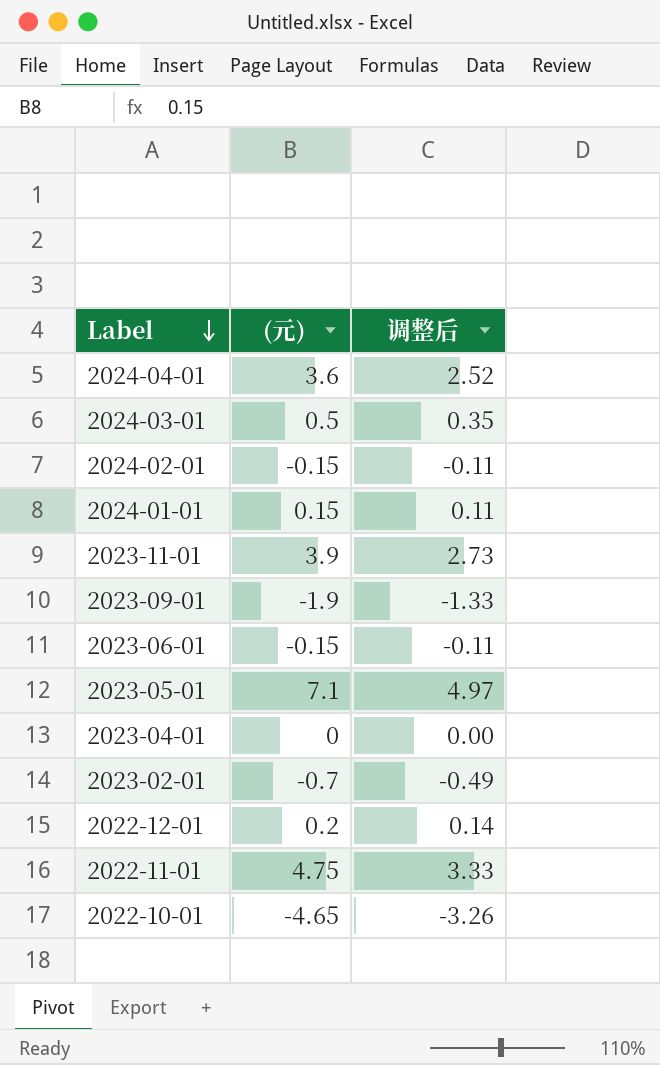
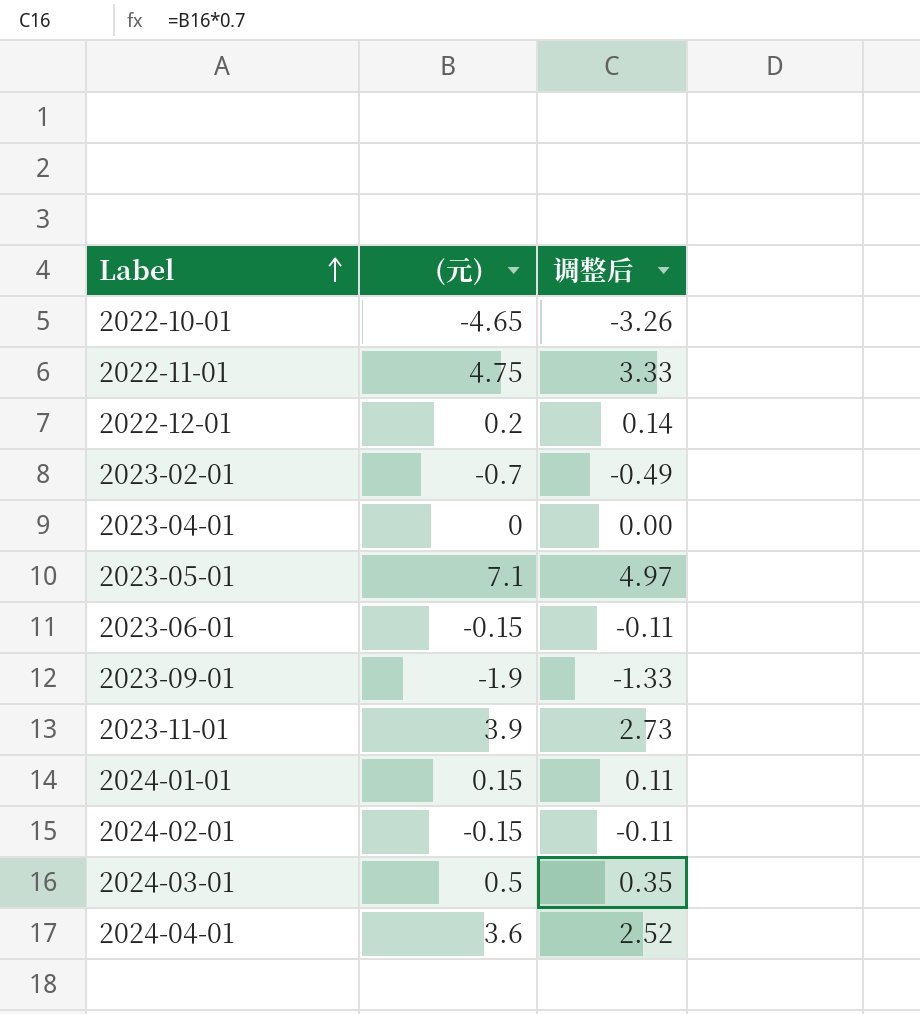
row order: Label descending -> Label ascending

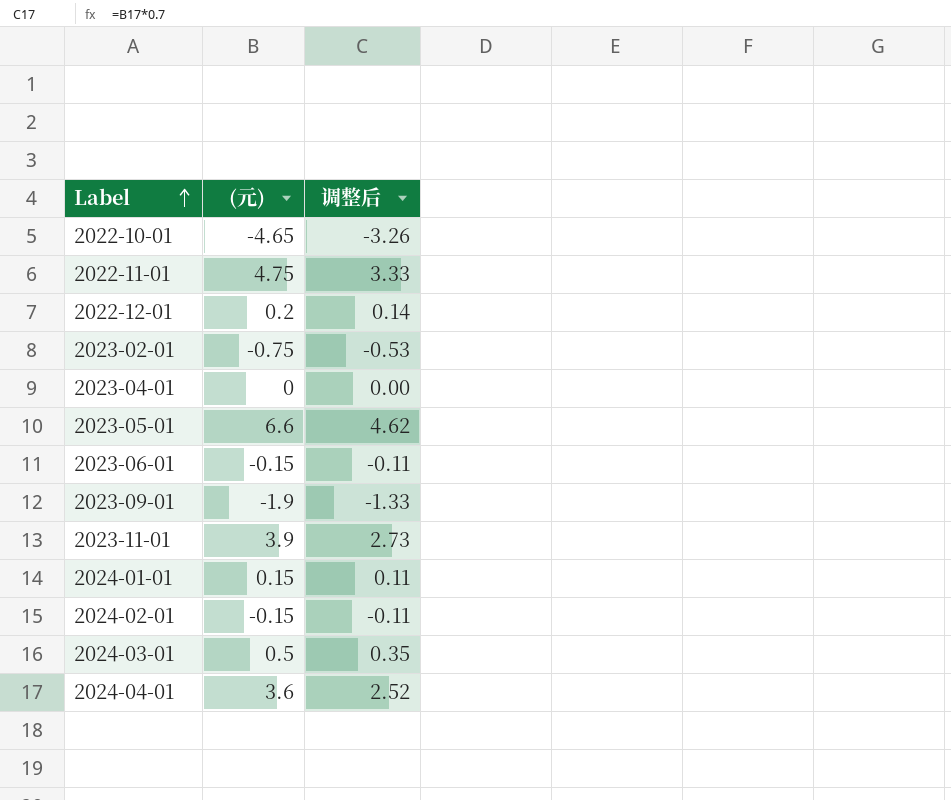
2023-02-01 | (元): -0.7 -> -0.75
2023-02-01 | 调整后: -0.49 -> -0.53
2023-05-01 | (元): 7.1 -> 6.6
2023-05-01 | 调整后: 4.97 -> 4.62

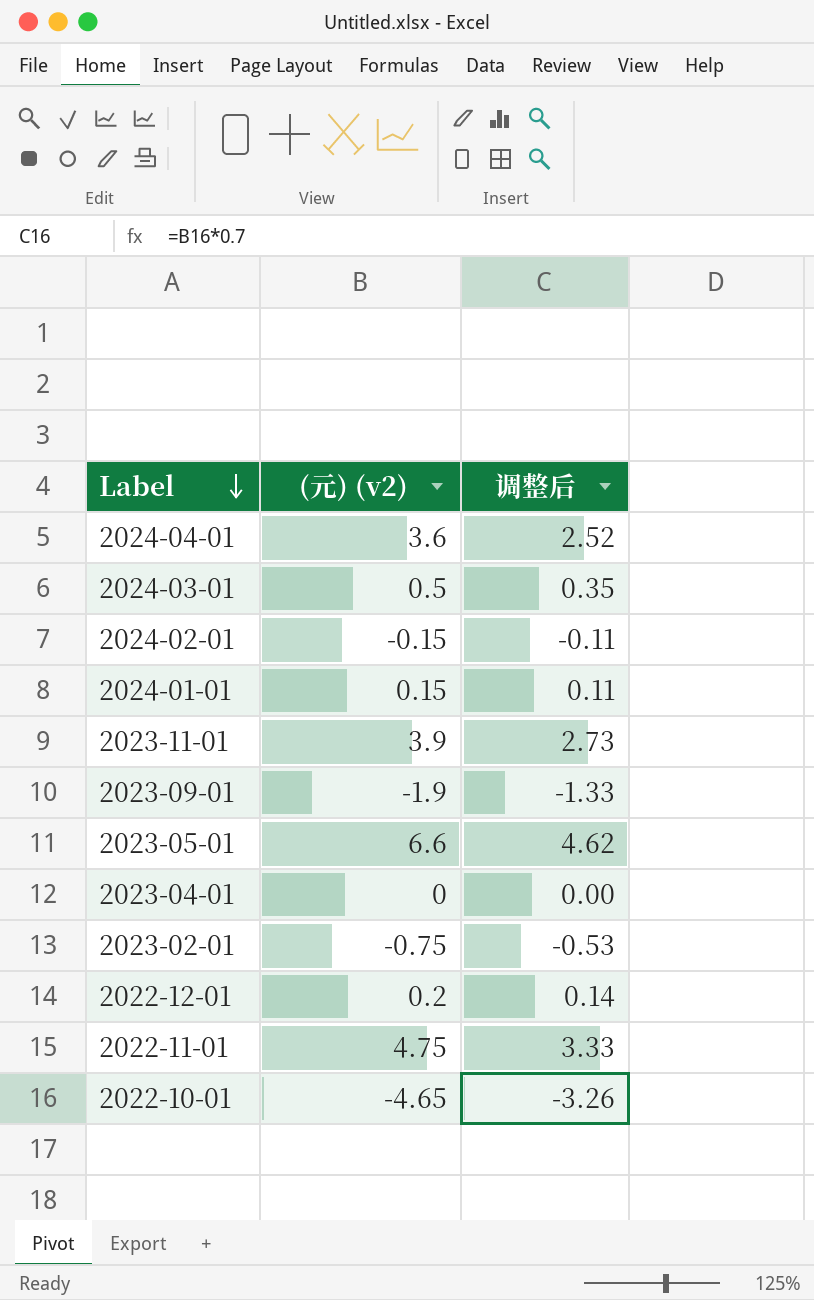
row order: Label ascending -> Label descending
column name: (元) -> (元) (v2)
row 2023-06-01: -0.15 | -0.11 -> none

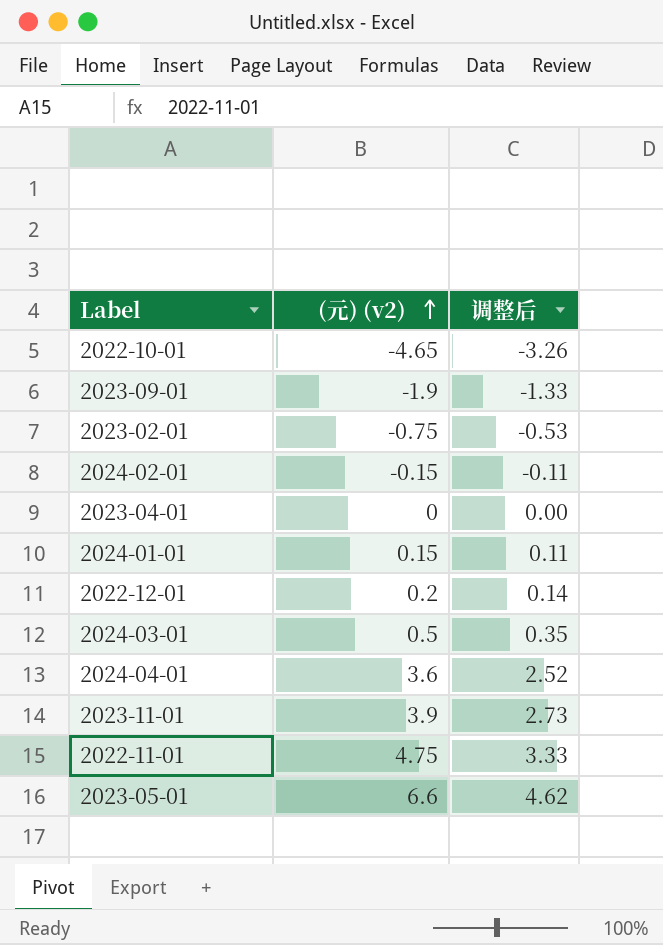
row order: Label descending -> (元) (v2) ascending

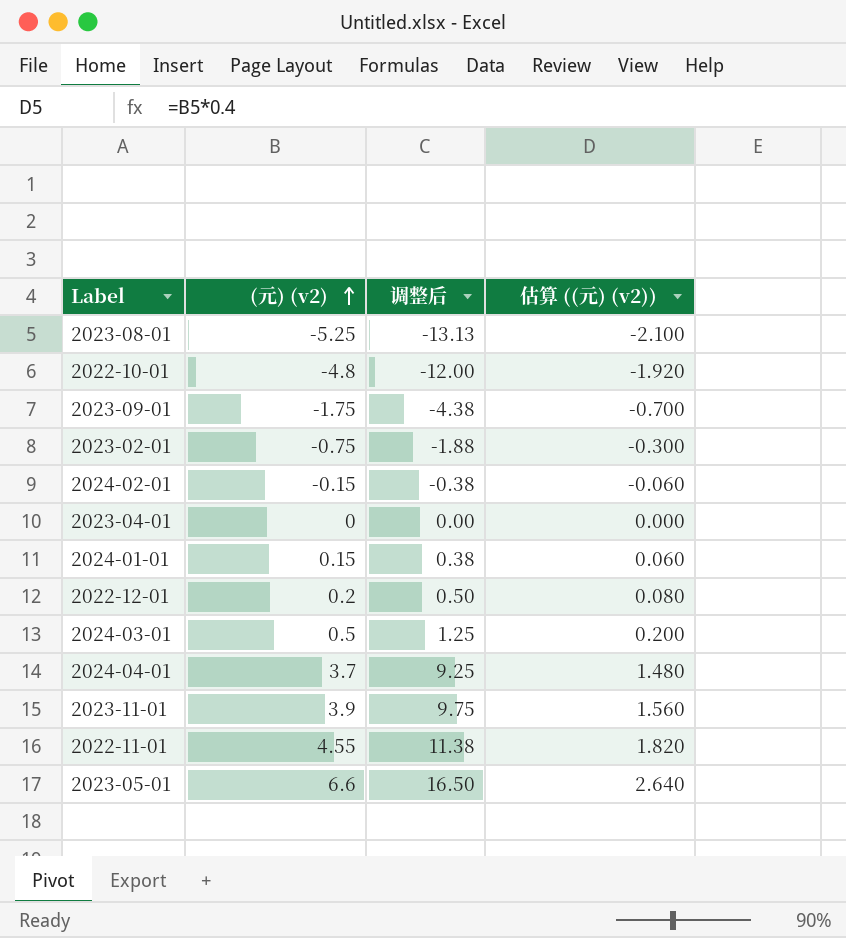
column 调整后 | formula: [(元) (v2)] * 0.7 -> [(元) (v2)] * 2.5
column 估算 ((元) (v2)) | formula: none -> [(元) (v2)] * 0.4
row 2023-08-01: none -> -5.25 | -13.13 | -2.100
2022-10-01 | (元) (v2): -4.65 -> -4.8
2023-09-01 | (元) (v2): -1.9 -> -1.75
2024-04-01 | (元) (v2): 3.6 -> 3.7
2022-11-01 | (元) (v2): 4.75 -> 4.55

